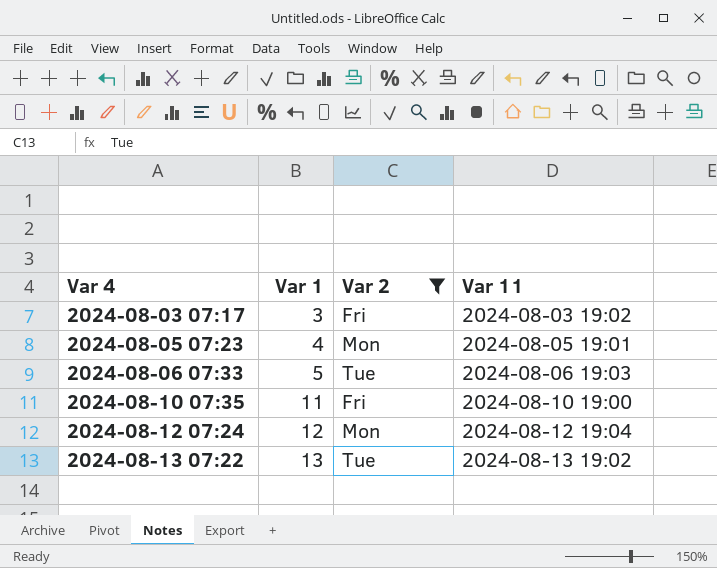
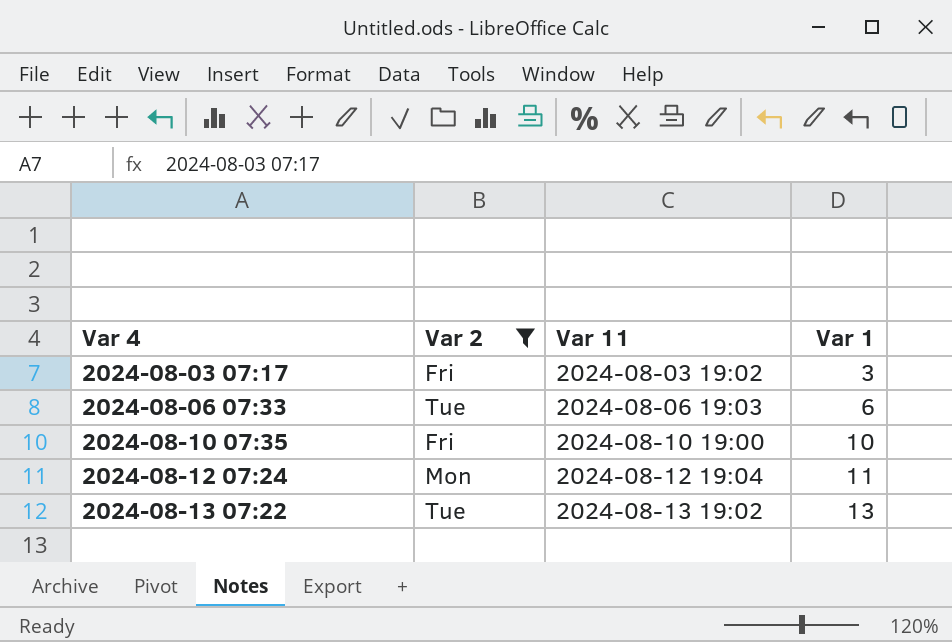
column Var 1 | position: 2 -> 4
row 2024-08-05 07:23: 4 | Mon | 2024-08-05 19:01 -> none
2024-08-06 07:33 | Var 1: 5 -> 6
2024-08-10 07:35 | Var 1: 11 -> 10
2024-08-12 07:24 | Var 1: 12 -> 11

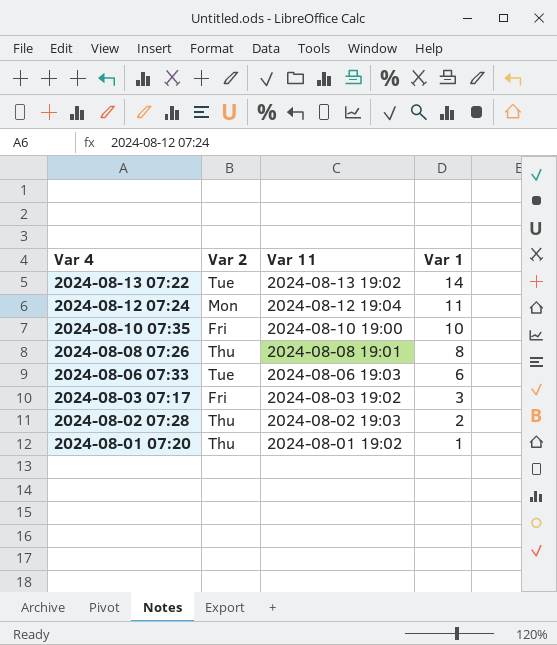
filter: Var 2 != Thu -> none
row order: Var 4 ascending -> Var 4 descending
2024-08-13 07:22 | Var 1: 13 -> 14

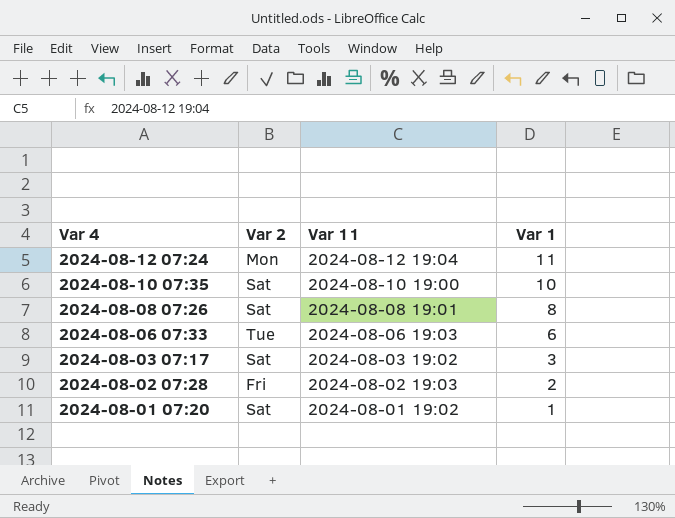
row 2024-08-13 07:22: Tue | 2024-08-13 19:02 | 14 -> none
2024-08-10 07:35 | Var 2: Fri -> Sat
2024-08-08 07:26 | Var 2: Thu -> Sat
2024-08-03 07:17 | Var 2: Fri -> Sat
2024-08-02 07:28 | Var 2: Thu -> Fri
2024-08-01 07:20 | Var 2: Thu -> Sat

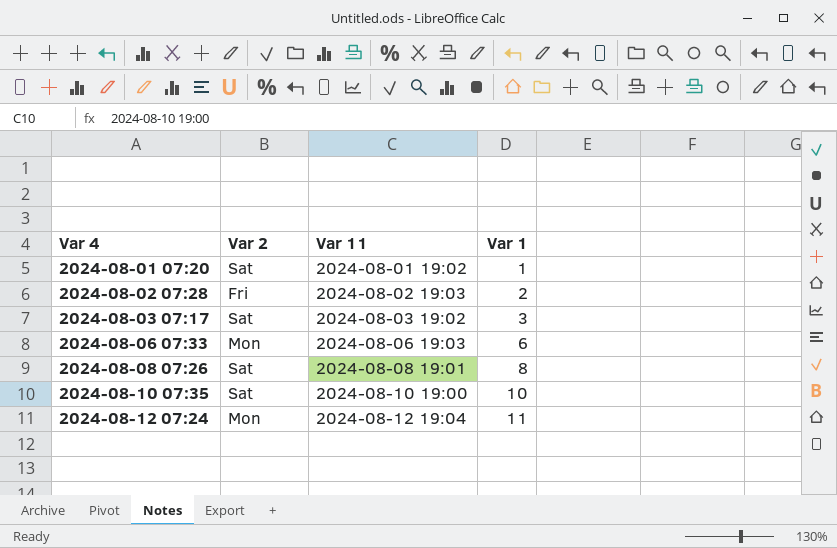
row order: Var 4 descending -> Var 4 ascending
2024-08-06 07:33 | Var 2: Tue -> Mon

